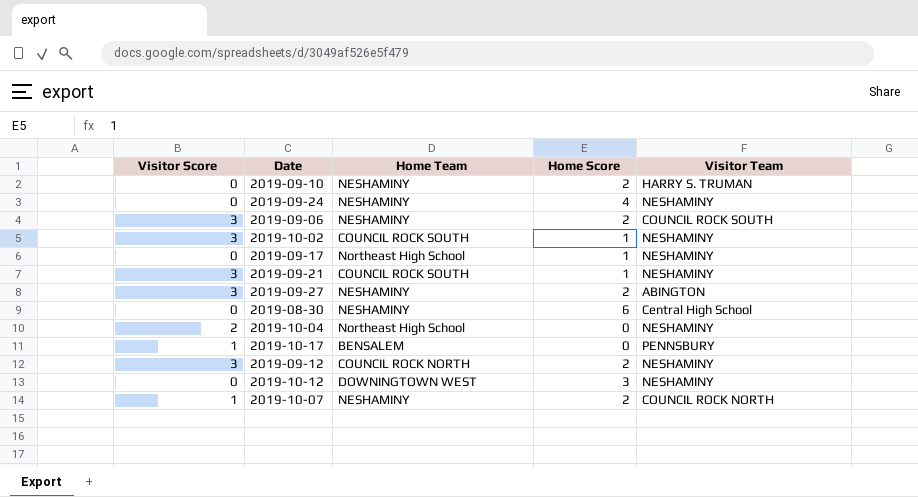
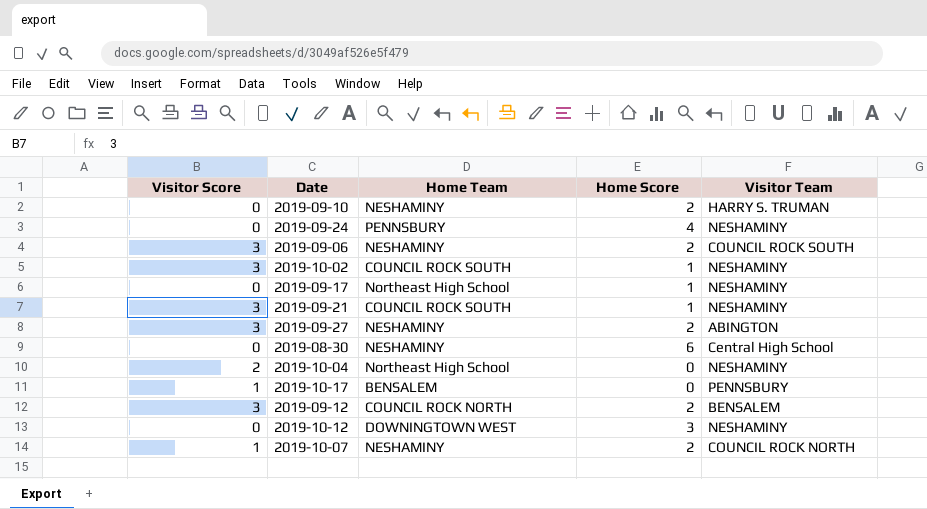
2019-09-24 | Home Team: NESHAMINY -> PENNSBURY
2019-09-12 | Visitor Team: NESHAMINY -> BENSALEM

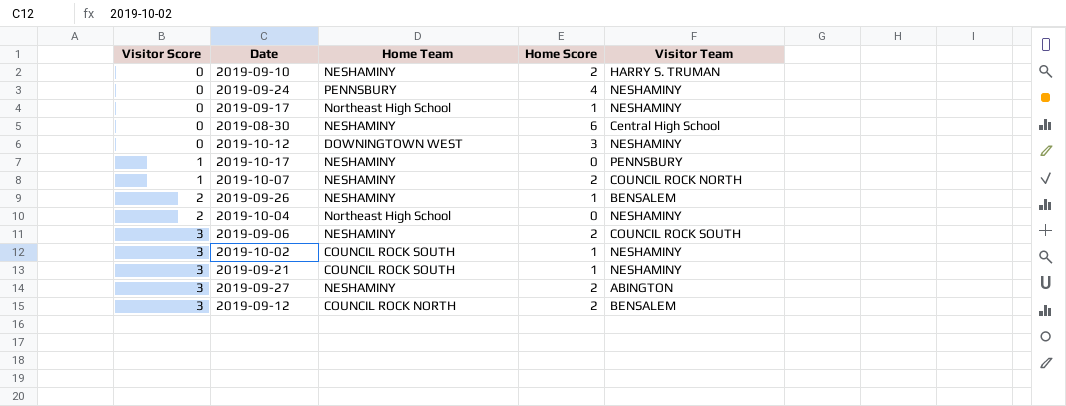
row order: none -> Visitor Score ascending
2019-10-17 | Home Team: BENSALEM -> NESHAMINY
row 2019-09-26: none -> 2 | NESHAMINY | 1 | BENSALEM

